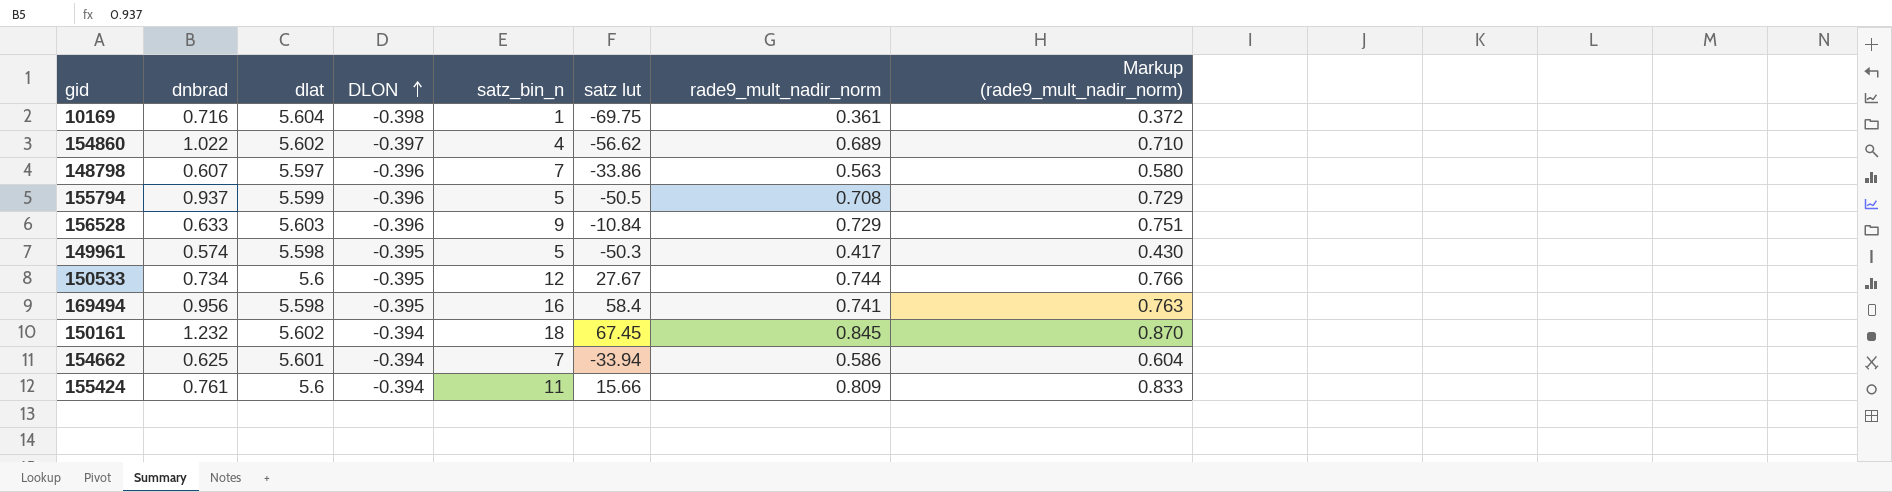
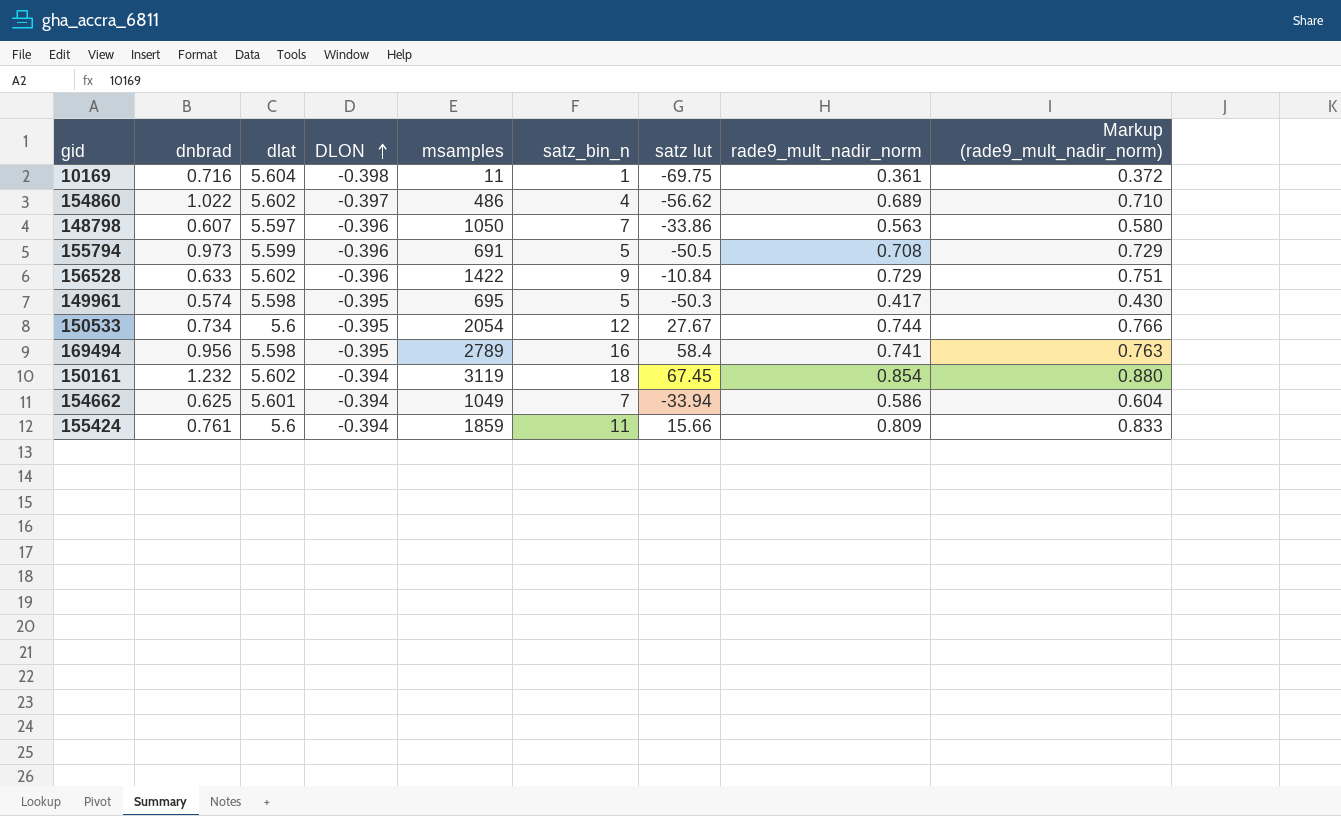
column msamples | position: none -> 5
155794 | dnbrad: 0.937 -> 0.973
156528 | dlat: 5.603 -> 5.602
150161 | rade9_mult_nadir_norm: 0.845 -> 0.854
150161 | Markup (rade9_mult_nadir_norm): 0.870 -> 0.880

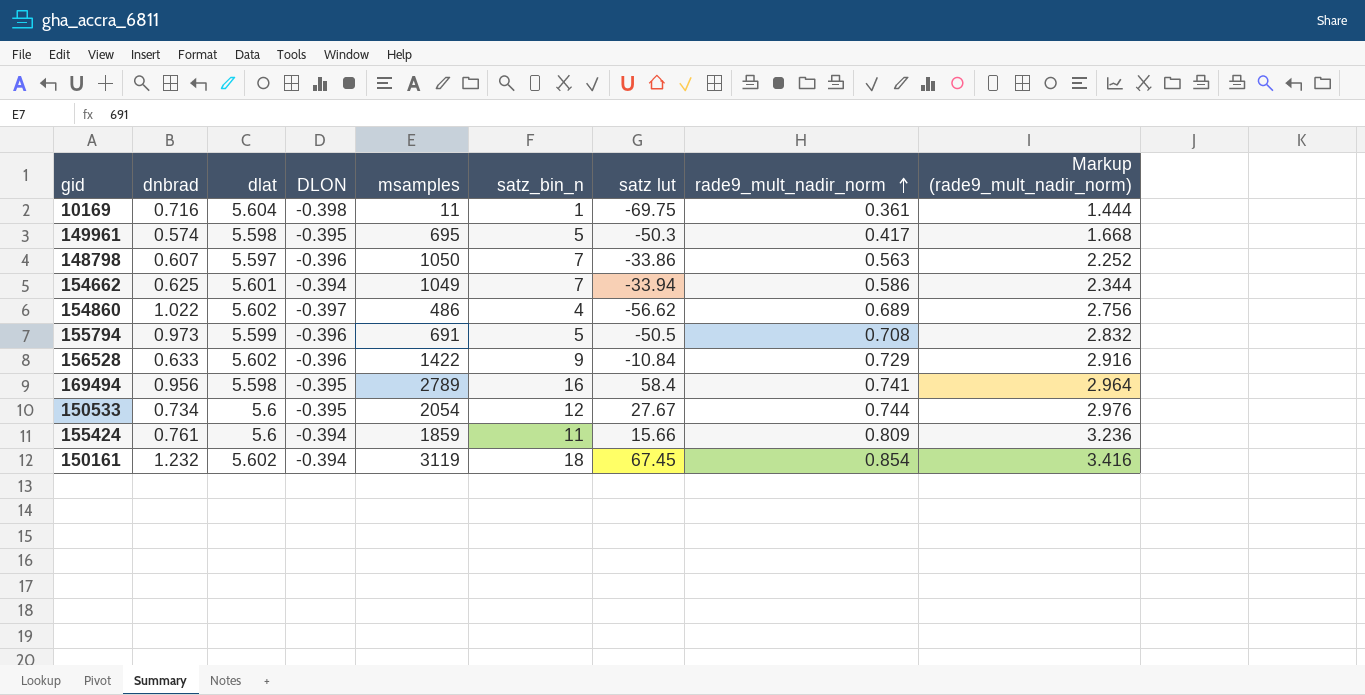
row order: DLON ascending -> rade9_mult_nadir_norm ascending
column Markup (rade9_mult_nadir_norm) | formula: [rade9_mult_nadir_norm] * 1.03 -> [rade9_mult_nadir_norm] * 4

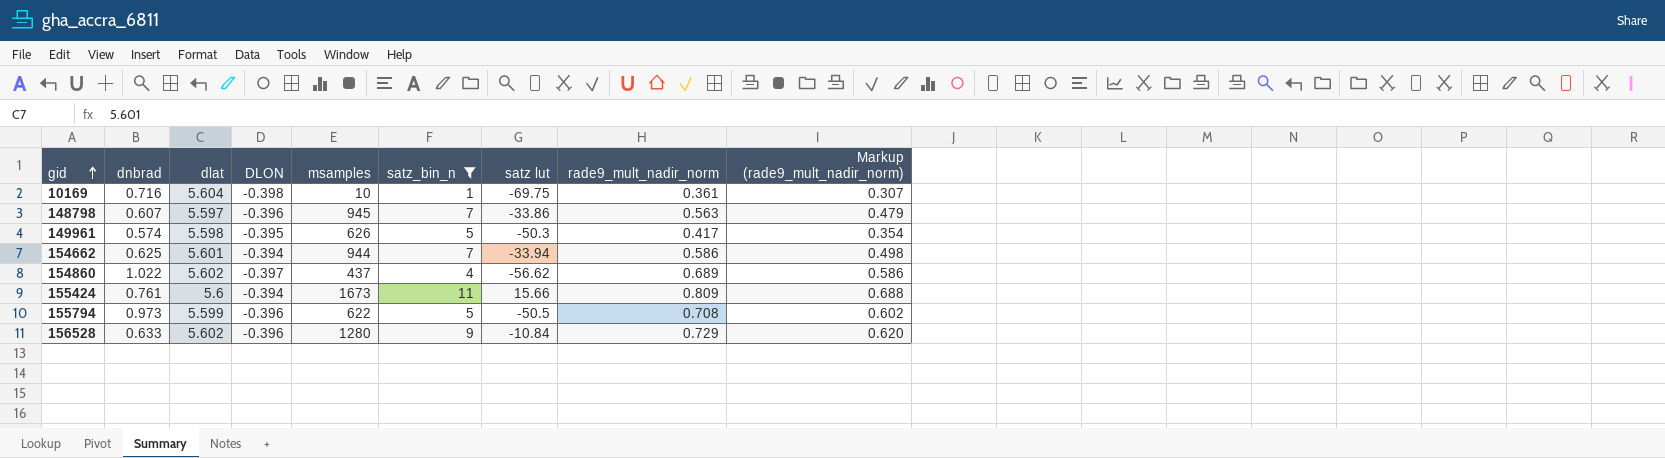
filter: none -> satz_bin_n <= 11
row order: rade9_mult_nadir_norm ascending -> gid ascending
column Markup (rade9_mult_nadir_norm) | formula: [rade9_mult_nadir_norm] * 4 -> [rade9_mult_nadir_norm] * 0.85
10169 | msamples: 11 -> 10
148798 | msamples: 1050 -> 945
149961 | msamples: 695 -> 626
154662 | msamples: 1049 -> 944
154860 | msamples: 486 -> 437
155424 | msamples: 1859 -> 1673
155794 | msamples: 691 -> 622
156528 | msamples: 1422 -> 1280

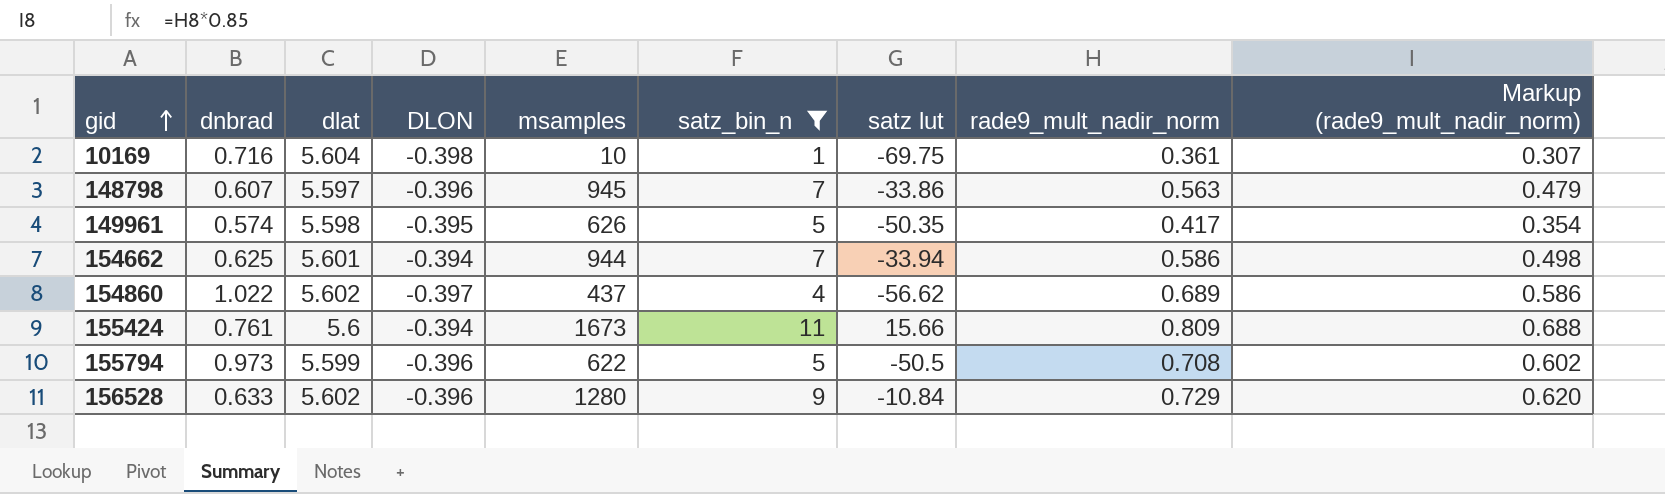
149961 | satz lut: -50.3 -> -50.35

